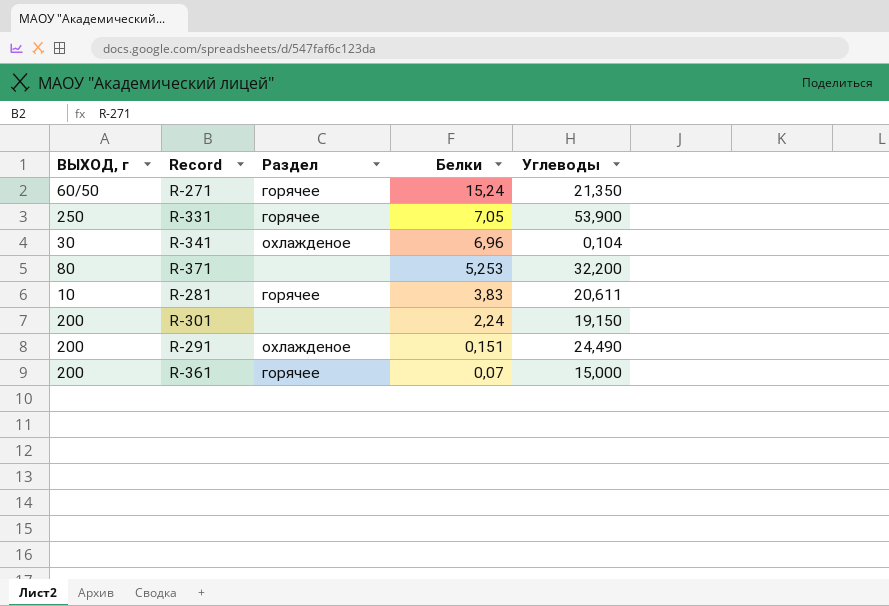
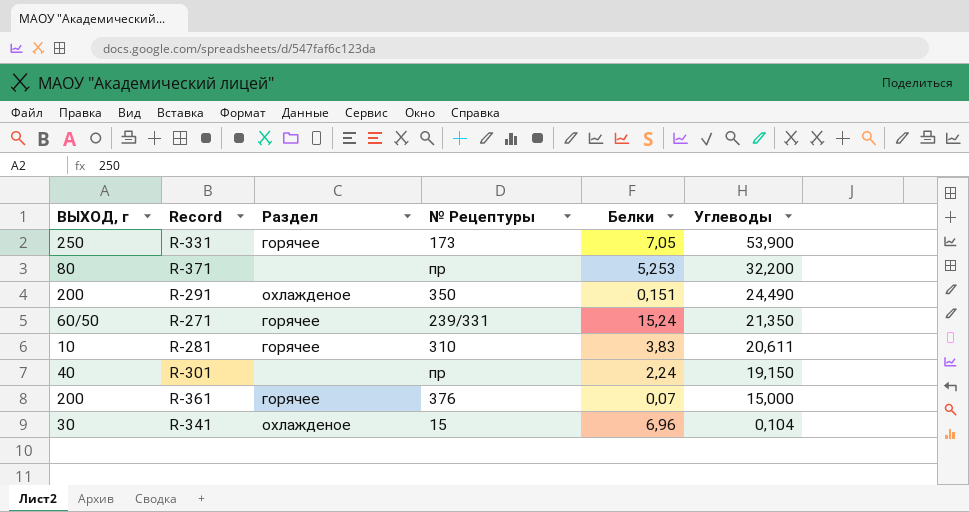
row order: Белки descending -> Углеводы descending
column № Рецептуры | position: none -> 4
R-301 | ВЫХОД, г: 200 -> 40

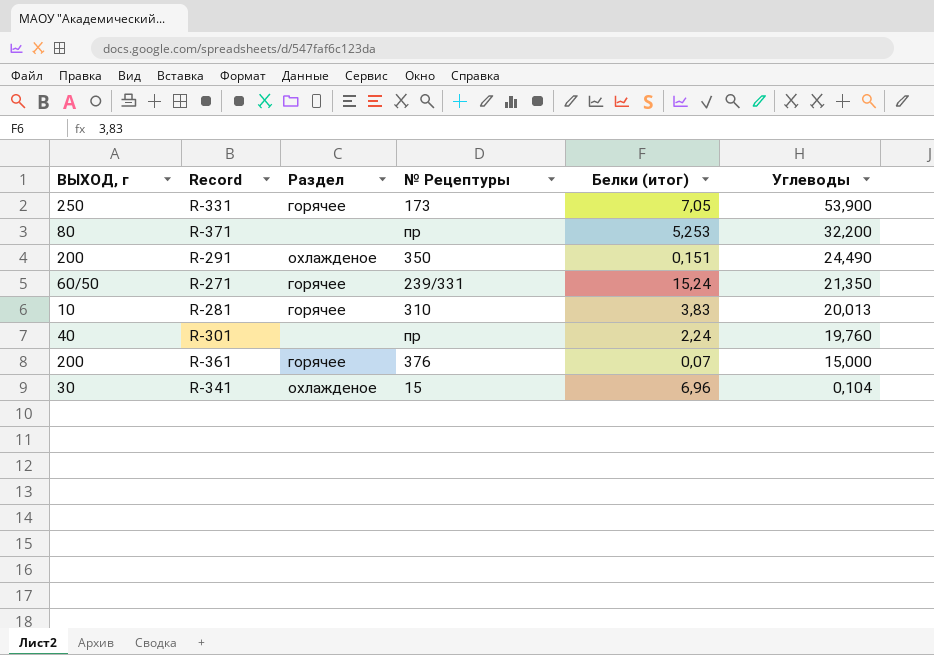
column name: Белки -> Белки (итог)
R-281 | Углеводы: 20,611 -> 20,013
R-301 | Углеводы: 19,150 -> 19,760

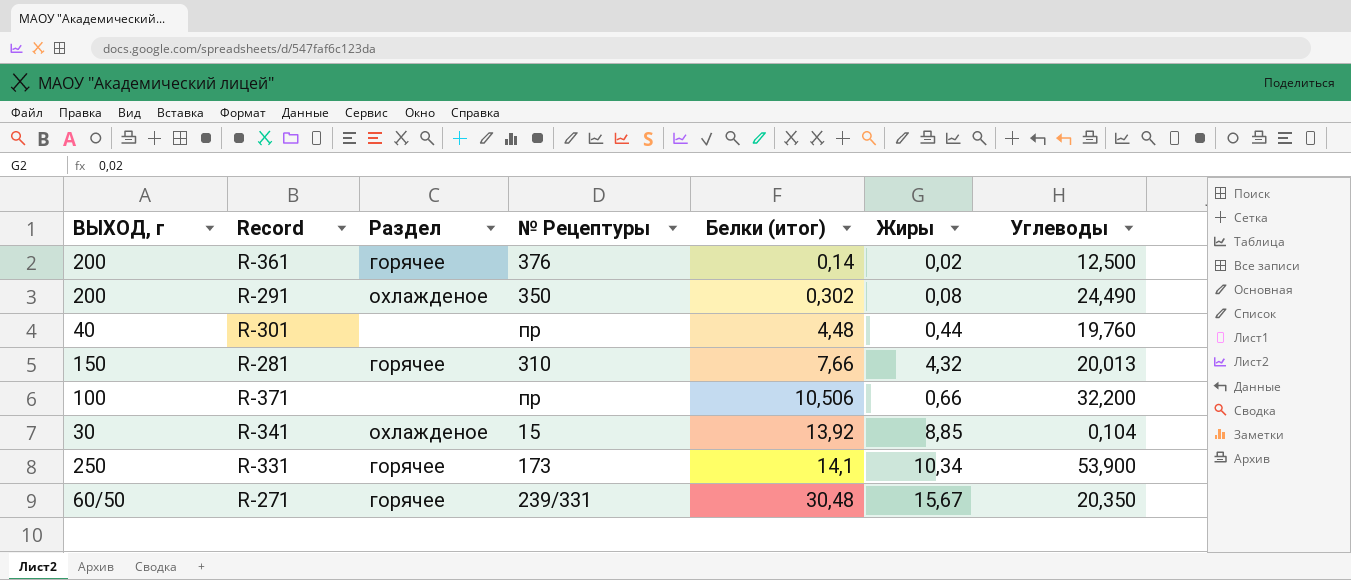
row order: Углеводы descending -> Белки (итог) ascending
column Жиры | position: none -> 6
R-361 | Белки (итог): 0,07 -> 0,14
R-361 | Углеводы: 15,000 -> 12,500
R-291 | Белки (итог): 0,151 -> 0,302
R-301 | Белки (итог): 2,24 -> 4,48
R-281 | ВЫХОД, г: 10 -> 150
R-281 | Белки (итог): 3,83 -> 7,66
R-371 | ВЫХОД, г: 80 -> 100
R-371 | Белки (итог): 5,253 -> 10,506
R-341 | Белки (итог): 6,96 -> 13,92
R-331 | Белки (итог): 7,05 -> 14,1
R-271 | Белки (итог): 15,24 -> 30,48
R-271 | Углеводы: 21,350 -> 20,350

